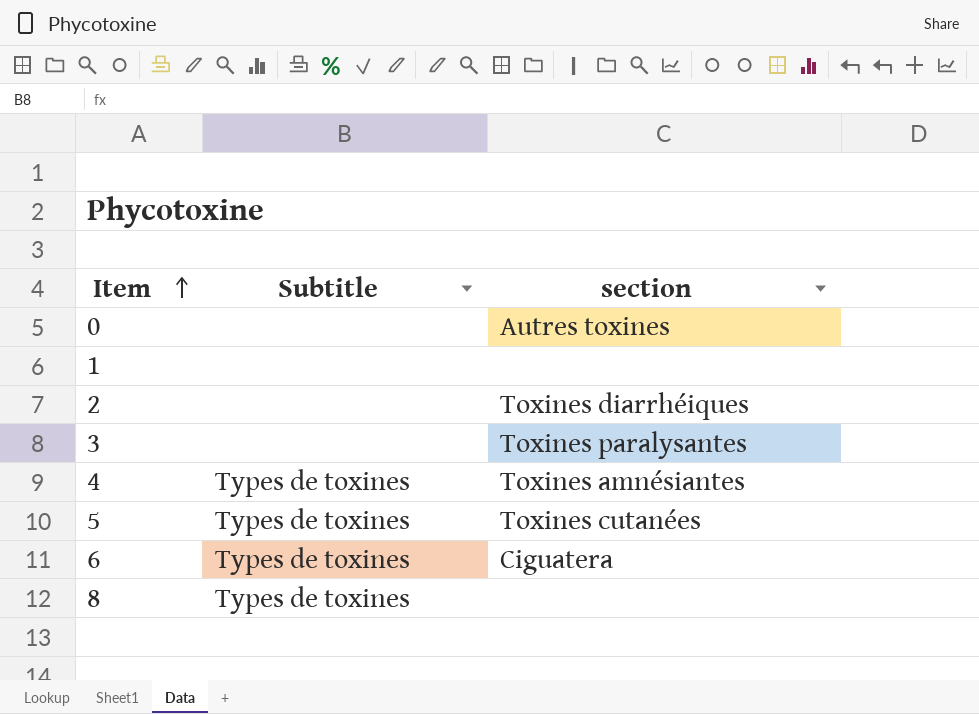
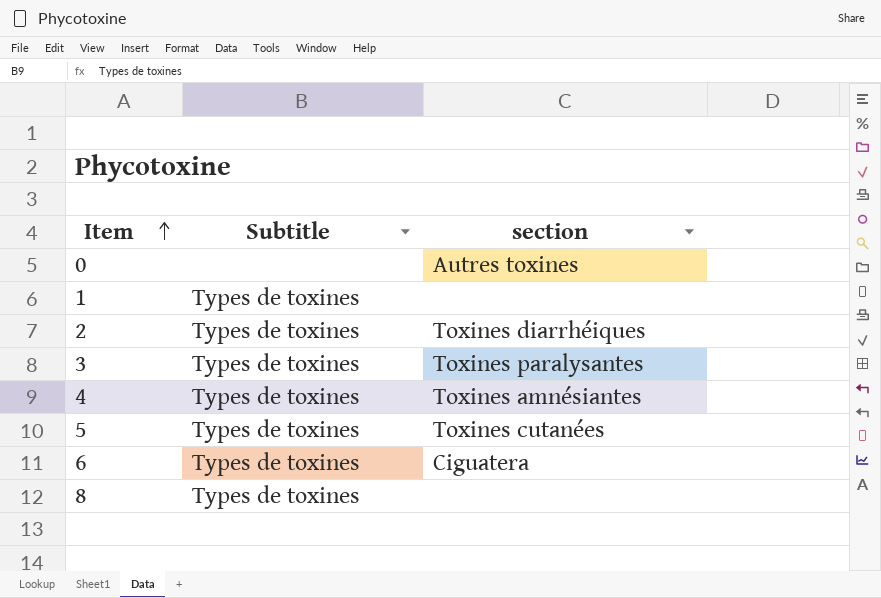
1 | Subtitle: none -> Types de toxines
2 | Subtitle: none -> Types de toxines
3 | Subtitle: none -> Types de toxines

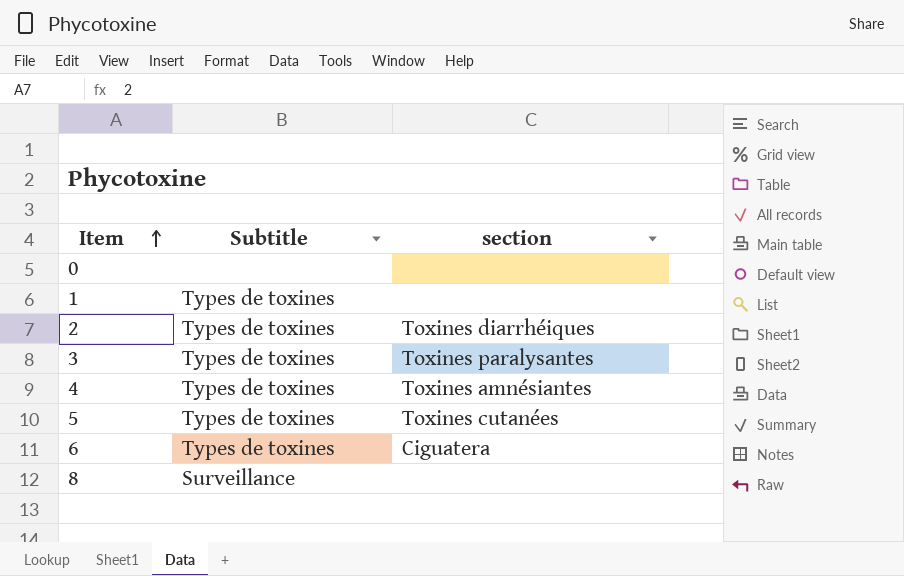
0 | section: Autres toxines -> none
8 | Subtitle: Types de toxines -> Surveillance

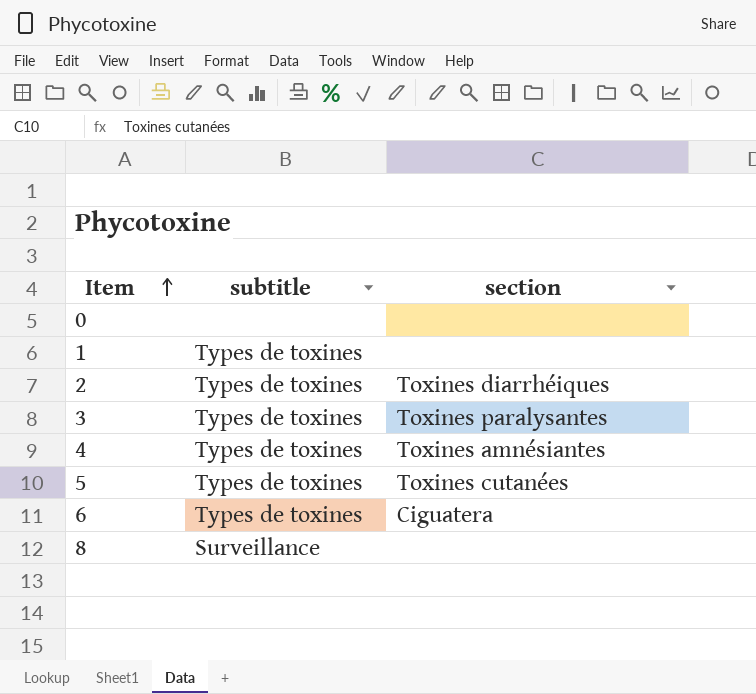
column name: Subtitle -> subtitle

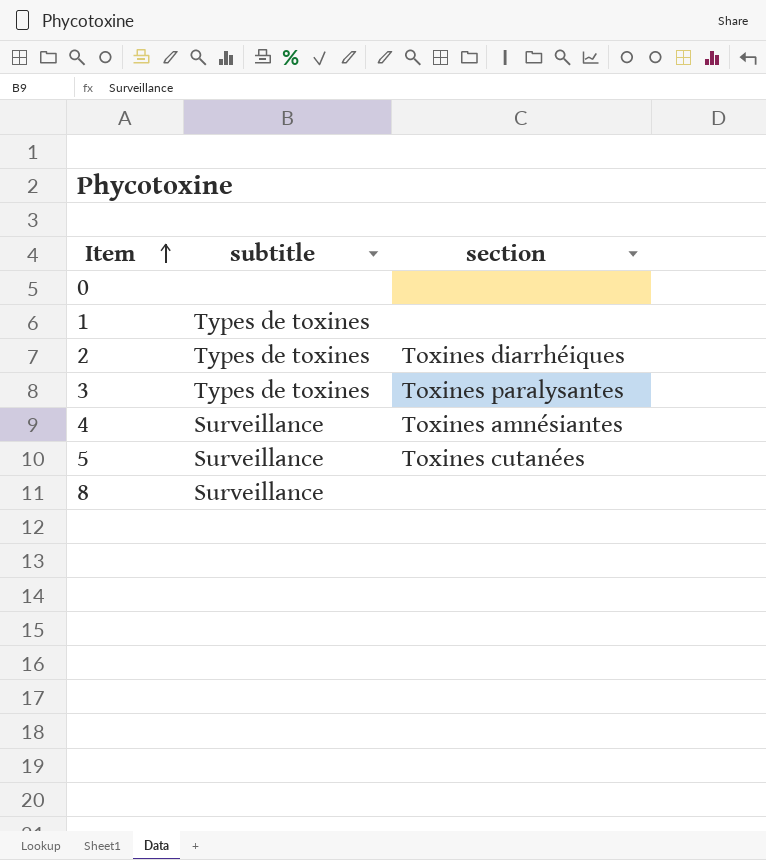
row 6: Types de toxines | Ciguatera -> none
4 | subtitle: Types de toxines -> Surveillance
5 | subtitle: Types de toxines -> Surveillance

